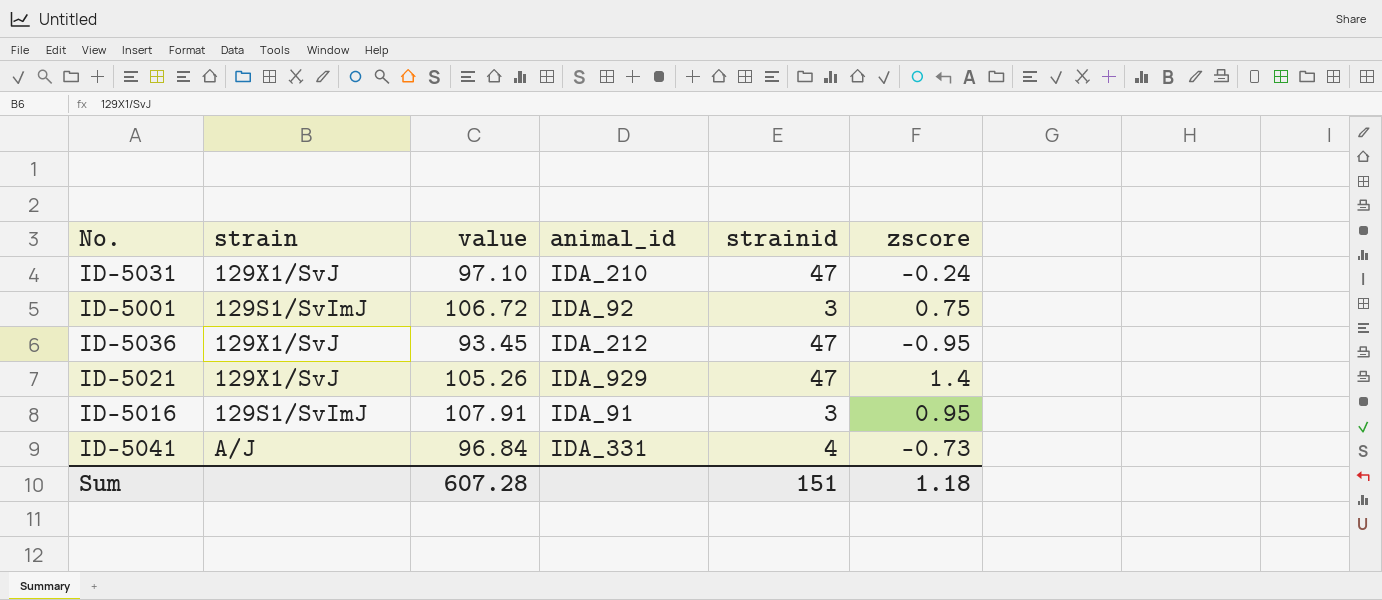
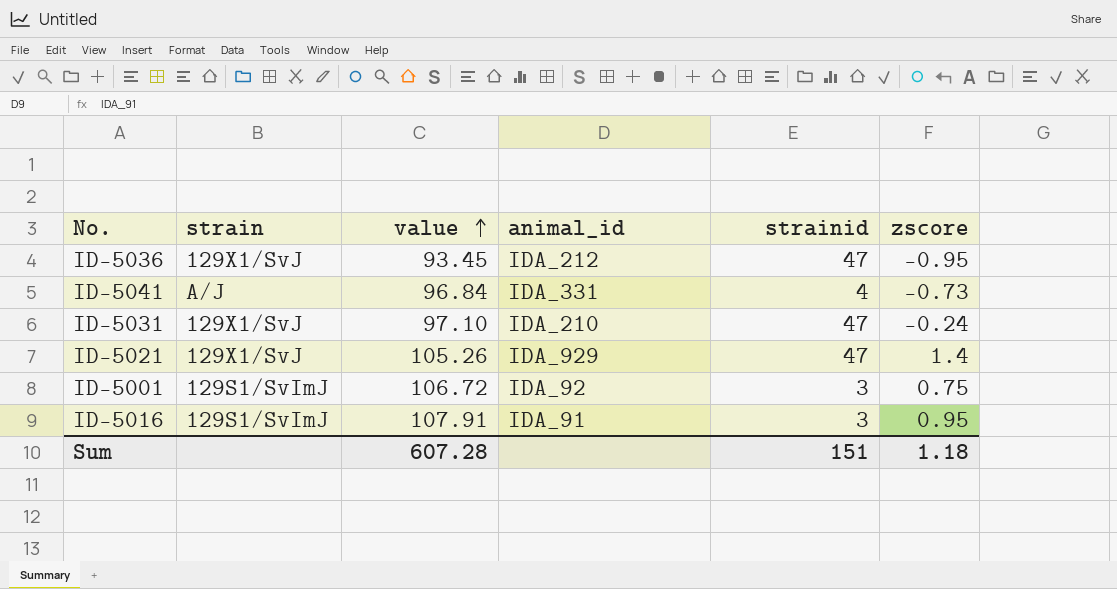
row order: none -> value ascending

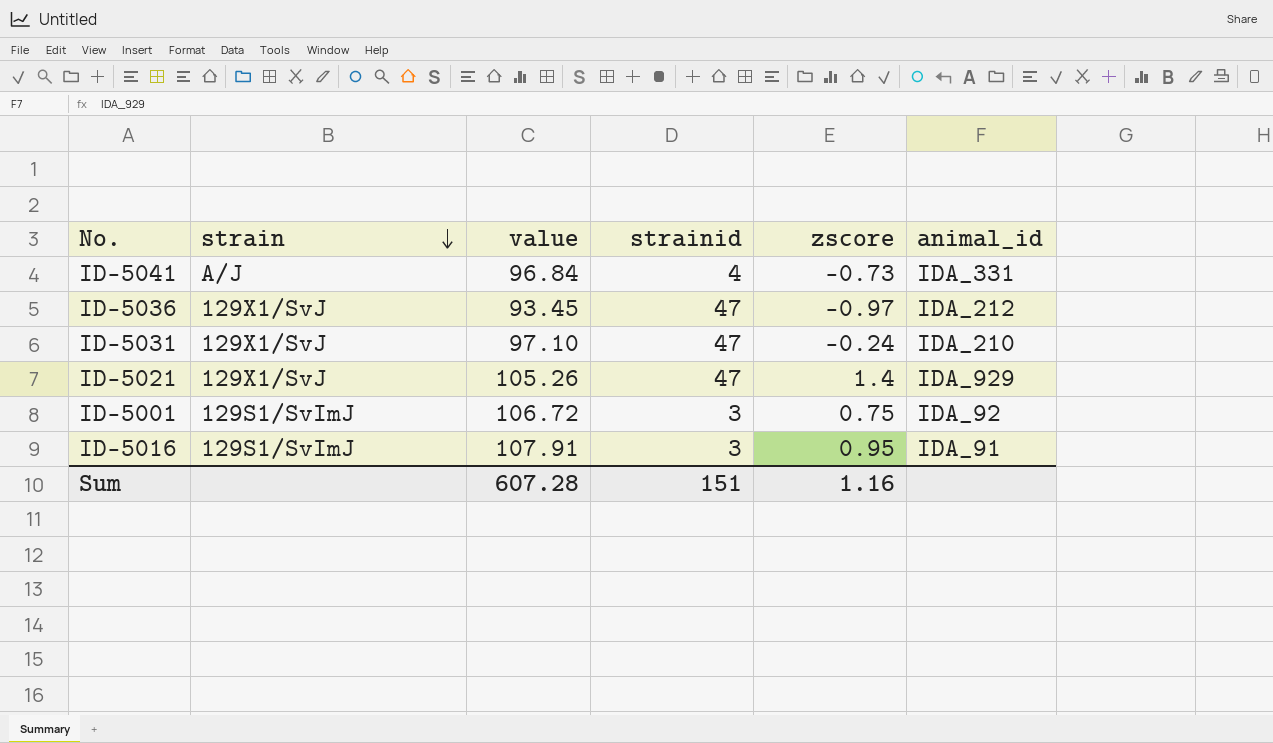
row order: value ascending -> strain descending
column animal_id | position: 4 -> 6
ID-5036 | zscore: -0.95 -> -0.97
Sum | zscore: 1.18 -> 1.16

